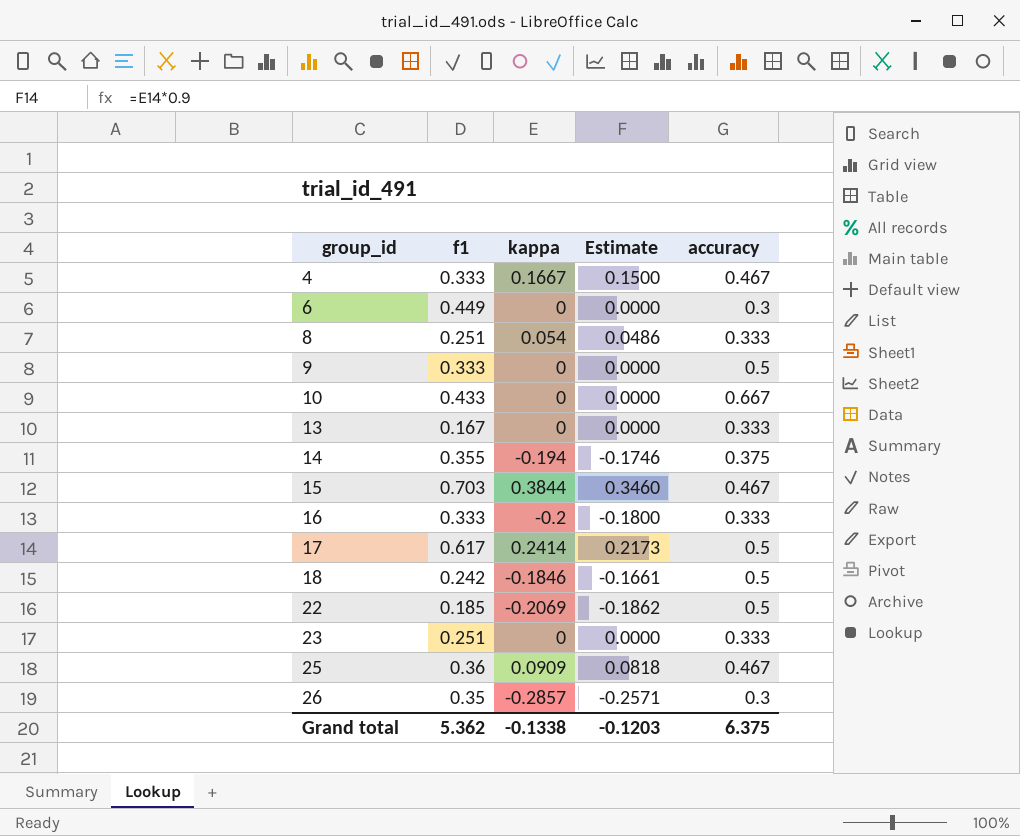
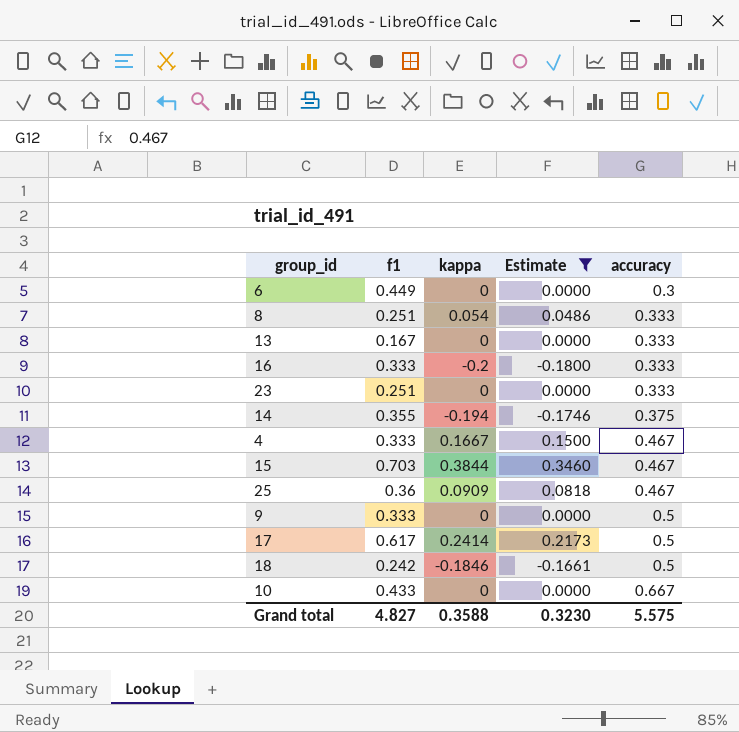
filter: none -> Estimate >= -0.1800
row order: group_id ascending -> accuracy ascending
Grand total | f1: 5.362 -> 4.827
Grand total | kappa: -0.1338 -> 0.3588
Grand total | Estimate: -0.1203 -> 0.3230
Grand total | accuracy: 6.375 -> 5.575

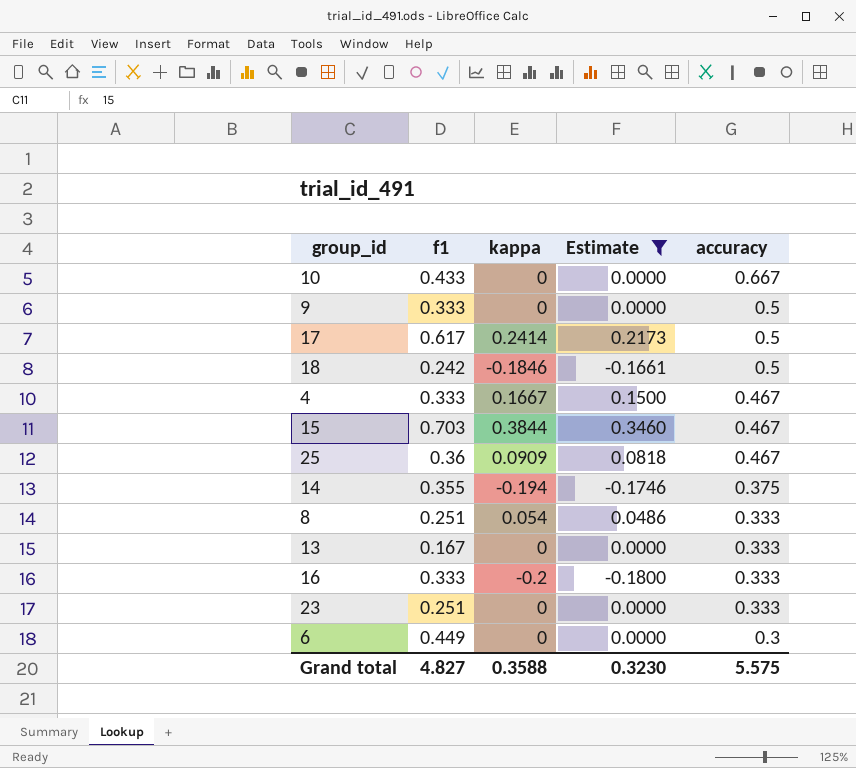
row order: accuracy ascending -> accuracy descending

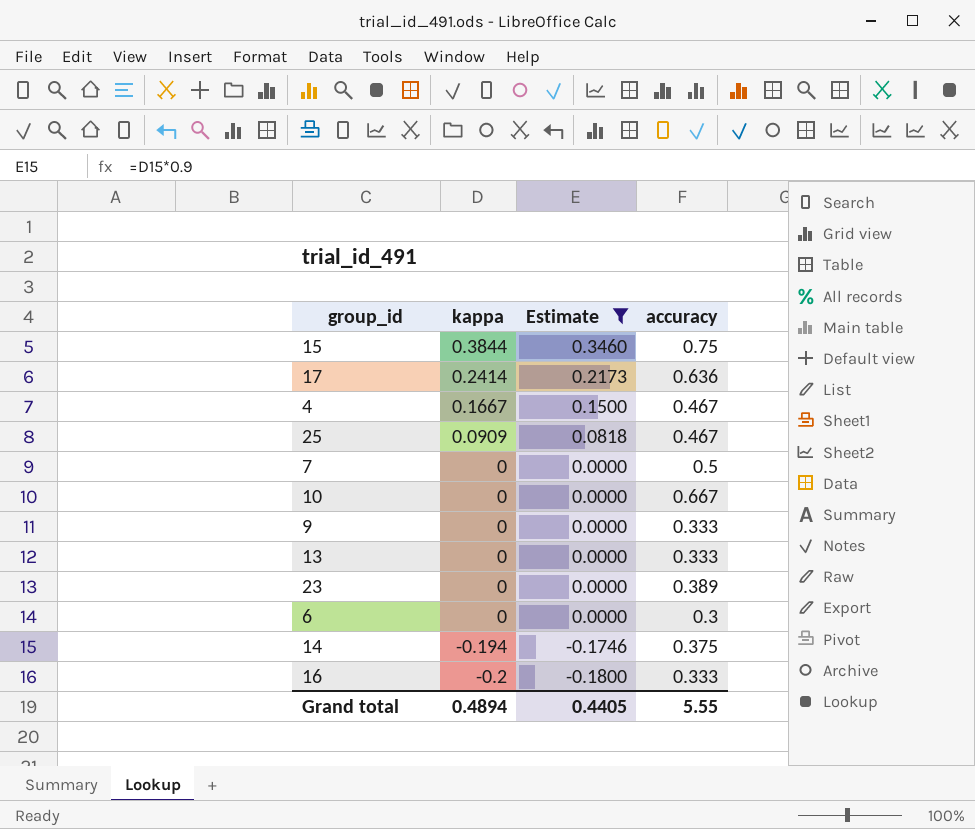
row order: accuracy descending -> kappa descending
column f1 | position: 2 -> none
row 18: 0.242 | -0.1846 | -0.1661 | 0.5 -> none
row 8: 0.251 | 0.054 | 0.0486 | 0.333 -> none
15 | accuracy: 0.467 -> 0.75
17 | accuracy: 0.5 -> 0.636
row 7: none -> 0 | 0.0000 | 0.5
9 | accuracy: 0.5 -> 0.333
23 | accuracy: 0.333 -> 0.389
Grand total | kappa: 0.3588 -> 0.4894
Grand total | Estimate: 0.3230 -> 0.4405
Grand total | accuracy: 5.575 -> 5.55

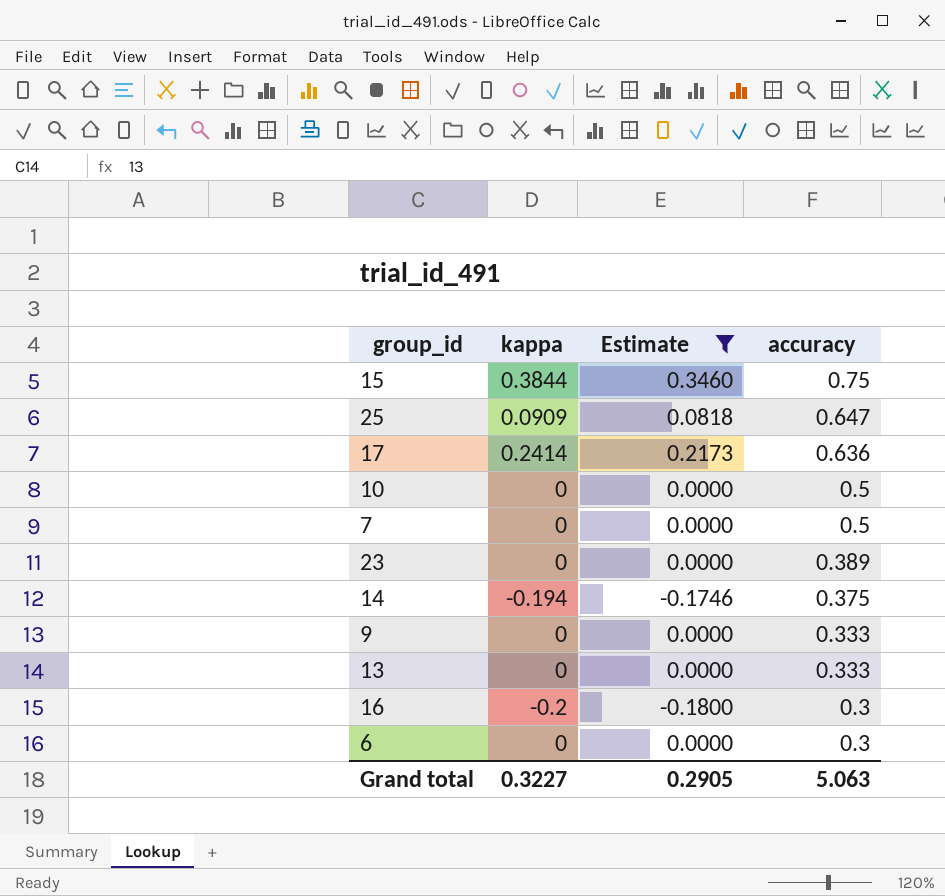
row order: kappa descending -> accuracy descending
row 4: 0.1667 | 0.1500 | 0.467 -> none
25 | accuracy: 0.467 -> 0.647
10 | accuracy: 0.667 -> 0.5
16 | accuracy: 0.333 -> 0.3
Grand total | kappa: 0.4894 -> 0.3227
Grand total | Estimate: 0.4405 -> 0.2905
Grand total | accuracy: 5.55 -> 5.063

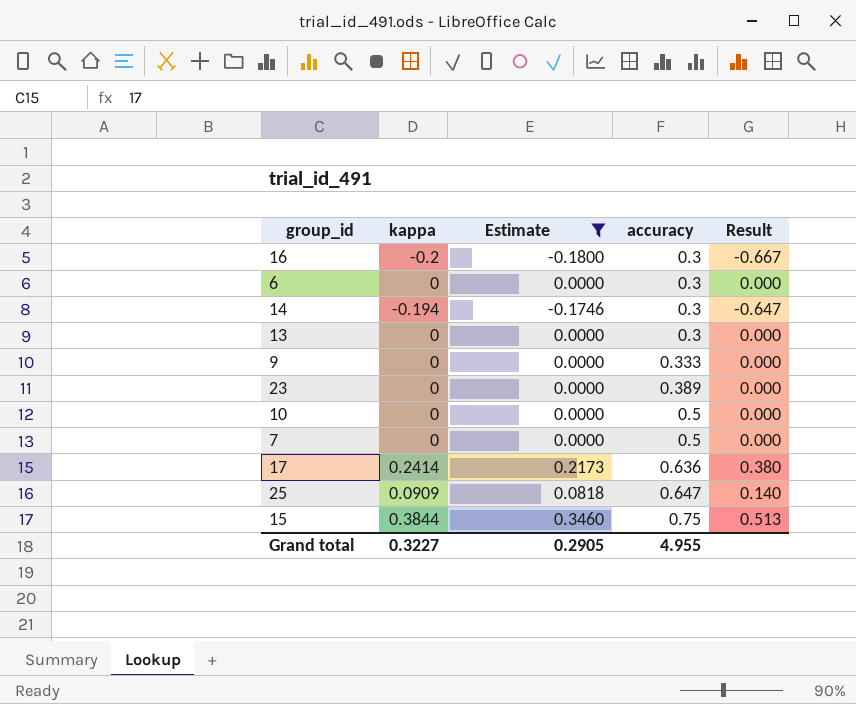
row order: accuracy descending -> accuracy ascending
column Result | formula: none -> [kappa] / [accuracy]
14 | accuracy: 0.375 -> 0.3
13 | accuracy: 0.333 -> 0.3
Grand total | accuracy: 5.063 -> 4.955

